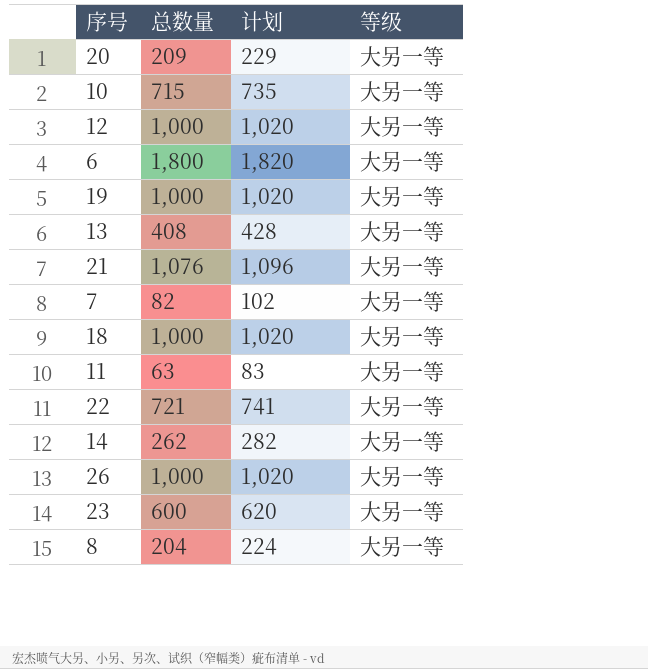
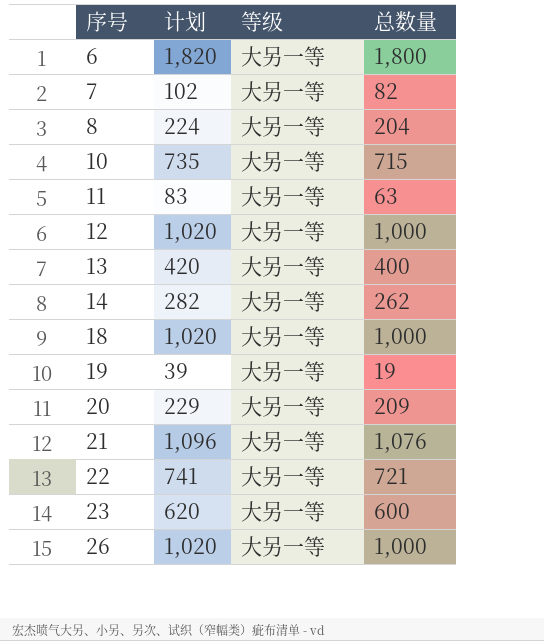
row order: none -> 序号 ascending
column 总数量 | position: 2 -> 4
13 | 计划: 428 -> 420
13 | 总数量: 408 -> 400
19 | 计划: 1,020 -> 39
19 | 总数量: 1,000 -> 19

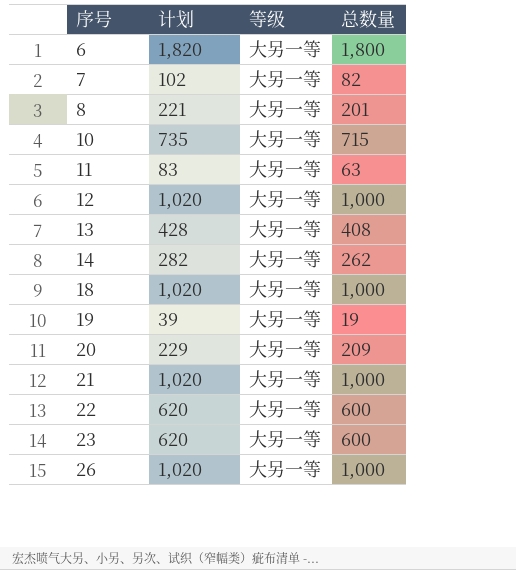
8 | 计划: 224 -> 221
8 | 总数量: 204 -> 201
13 | 计划: 420 -> 428
13 | 总数量: 400 -> 408
21 | 计划: 1,096 -> 1,020
21 | 总数量: 1,076 -> 1,000
22 | 计划: 741 -> 620
22 | 总数量: 721 -> 600

